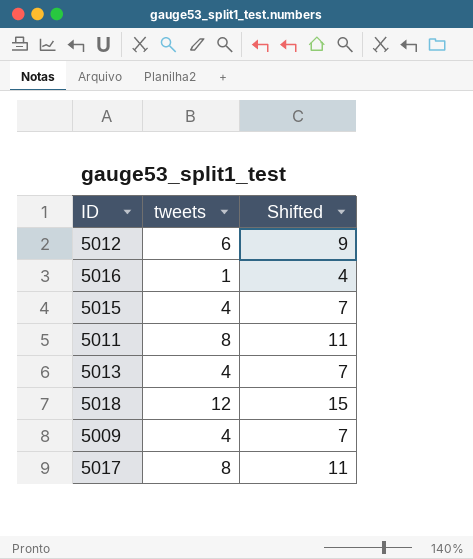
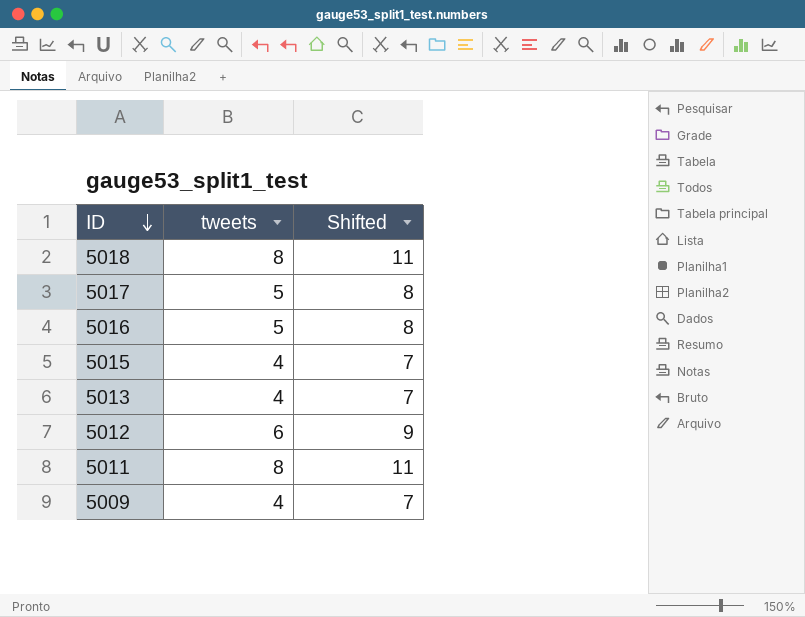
row order: none -> ID descending
5018 | tweets: 12 -> 8
5018 | Shifted: 15 -> 11
5017 | tweets: 8 -> 5
5017 | Shifted: 11 -> 8
5016 | tweets: 1 -> 5
5016 | Shifted: 4 -> 8

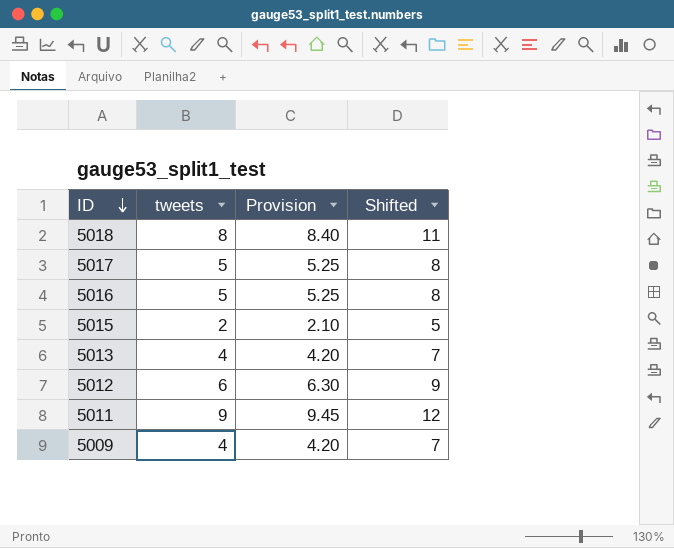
column Provision | formula: none -> [tweets] * 1.05
5015 | tweets: 4 -> 2
5015 | Shifted: 7 -> 5
5011 | tweets: 8 -> 9
5011 | Shifted: 11 -> 12

